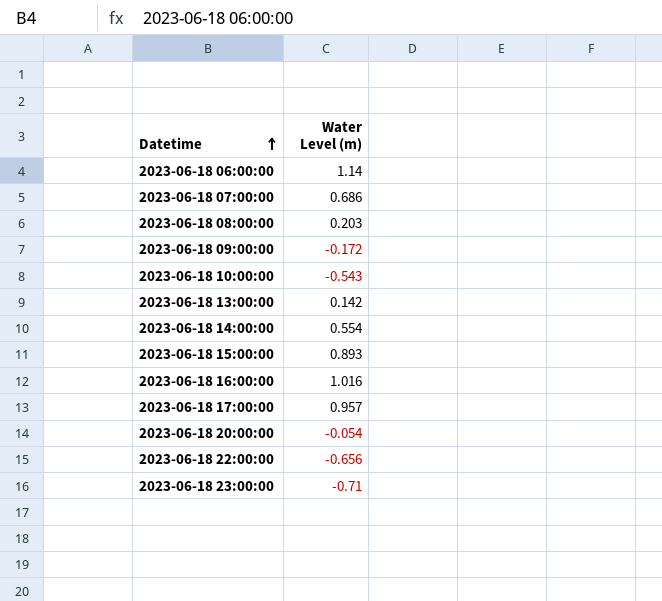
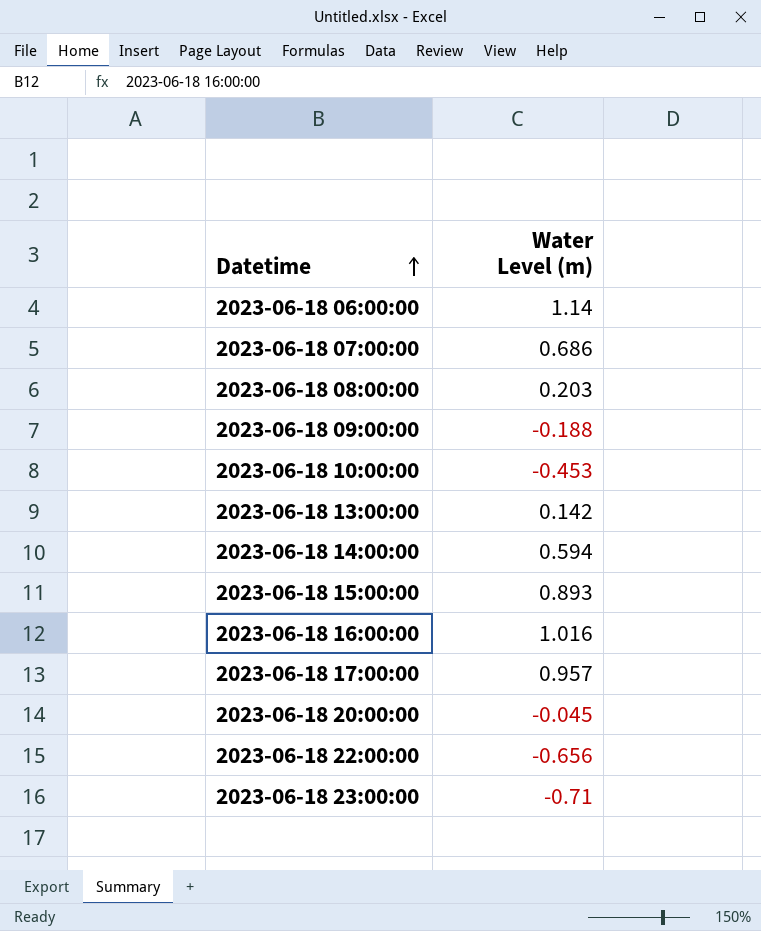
2023-06-18 09:00:00 | Water Level (m): -0.172 -> -0.188
2023-06-18 10:00:00 | Water Level (m): -0.543 -> -0.453
2023-06-18 14:00:00 | Water Level (m): 0.554 -> 0.594
2023-06-18 20:00:00 | Water Level (m): -0.054 -> -0.045

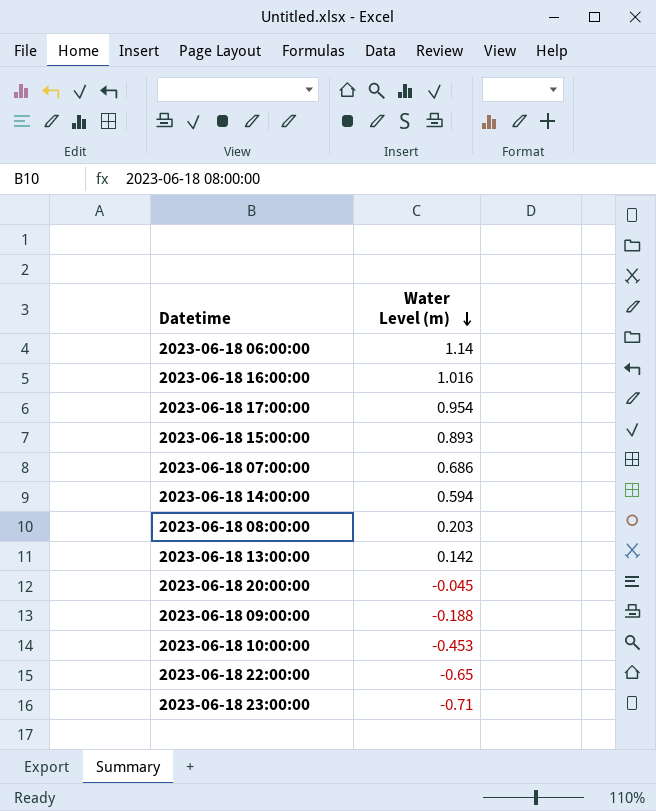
row order: Datetime ascending -> Water Level (m) descending
2023-06-18 17:00:00 | Water Level (m): 0.957 -> 0.954
2023-06-18 22:00:00 | Water Level (m): -0.656 -> -0.65

